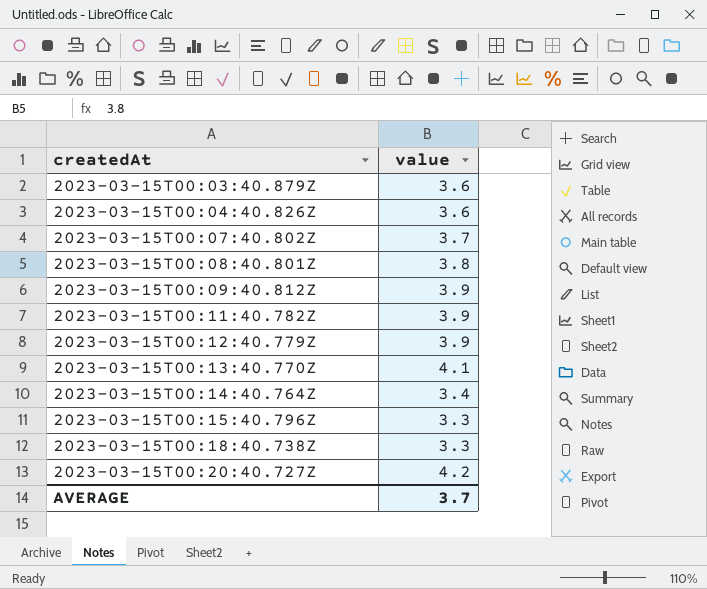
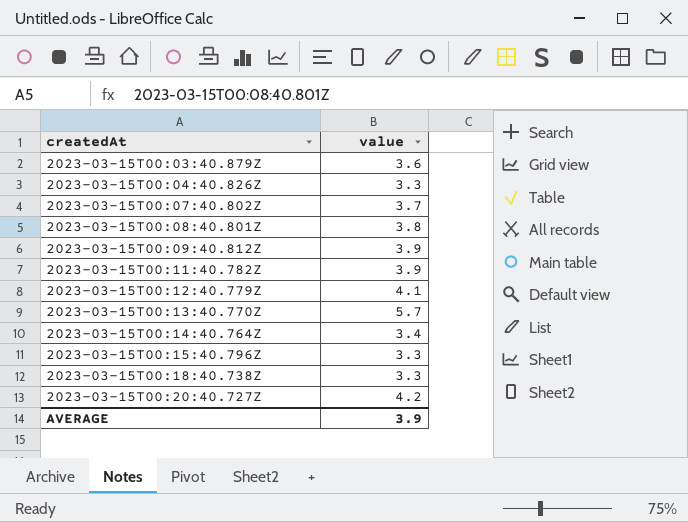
2023-03-15T00:04:40.826Z | value: 3.6 -> 3.3
2023-03-15T00:12:40.779Z | value: 3.9 -> 4.1
2023-03-15T00:13:40.770Z | value: 4.1 -> 5.7
AVERAGE | value: 3.7 -> 3.9

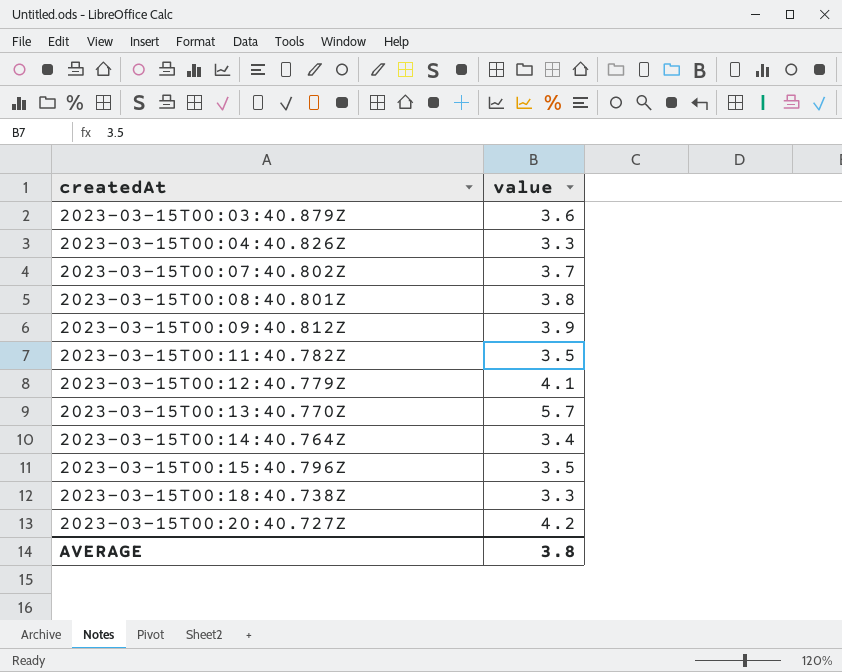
2023-03-15T00:11:40.782Z | value: 3.9 -> 3.5
2023-03-15T00:15:40.796Z | value: 3.3 -> 3.5
AVERAGE | value: 3.9 -> 3.8

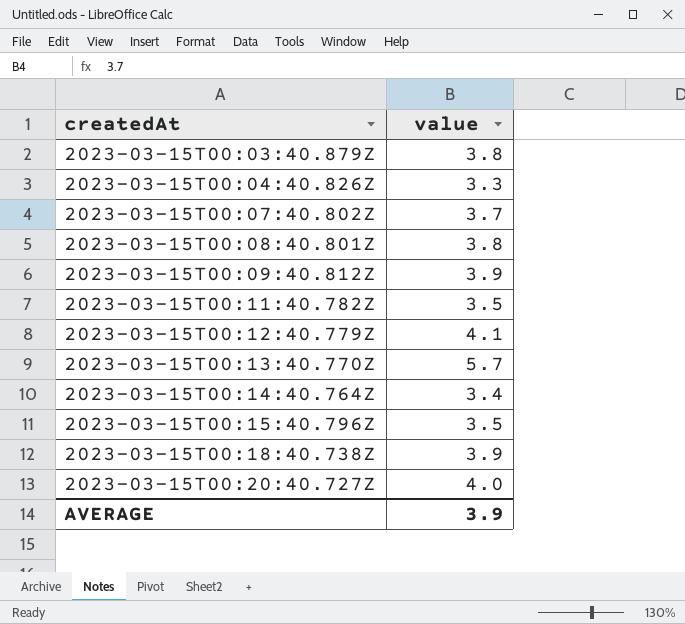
2023-03-15T00:03:40.879Z | value: 3.6 -> 3.8
2023-03-15T00:18:40.738Z | value: 3.3 -> 3.9
2023-03-15T00:20:40.727Z | value: 4.2 -> 4.0
AVERAGE | value: 3.8 -> 3.9

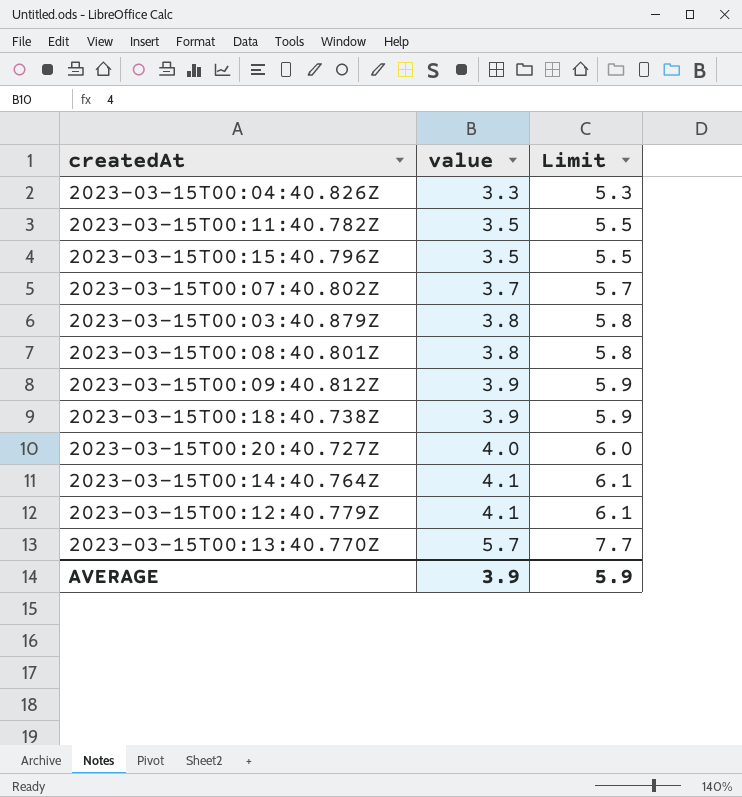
row order: createdAt ascending -> value ascending
column Limit | formula: none -> [value] + 2
2023-03-15T00:14:40.764Z | value: 3.4 -> 4.1

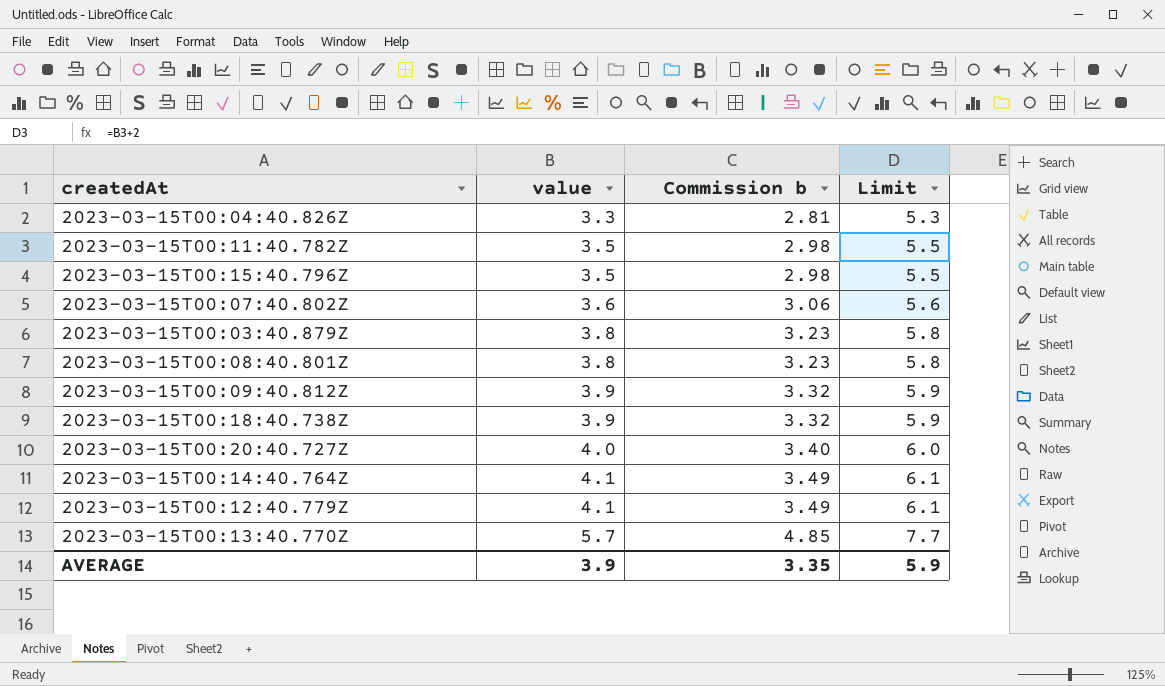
column Commission b | formula: none -> [value] * 0.85
2023-03-15T00:07:40.802Z | value: 3.7 -> 3.6
2023-03-15T00:07:40.802Z | Limit: 5.7 -> 5.6

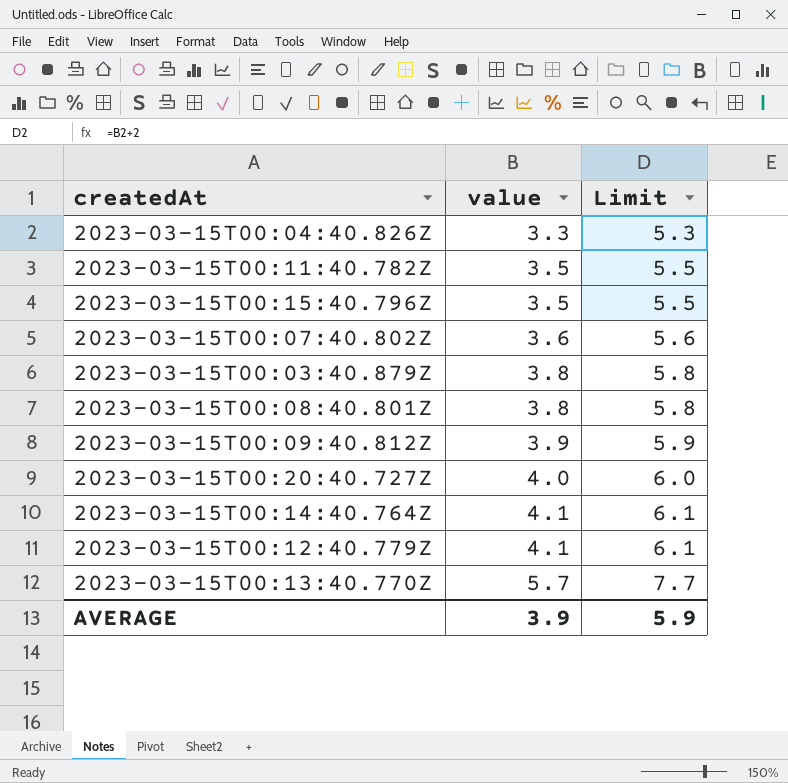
column Commission b | formula: [value] * 0.85 -> none
row 2023-03-15T00:18:40.738Z: 3.9 | 3.32 | 5.9 -> none

